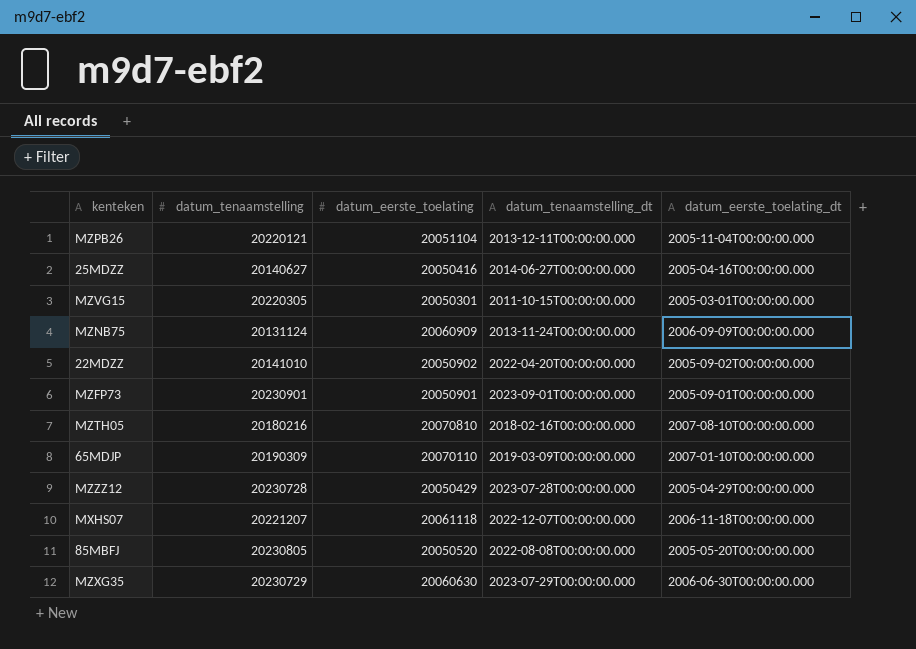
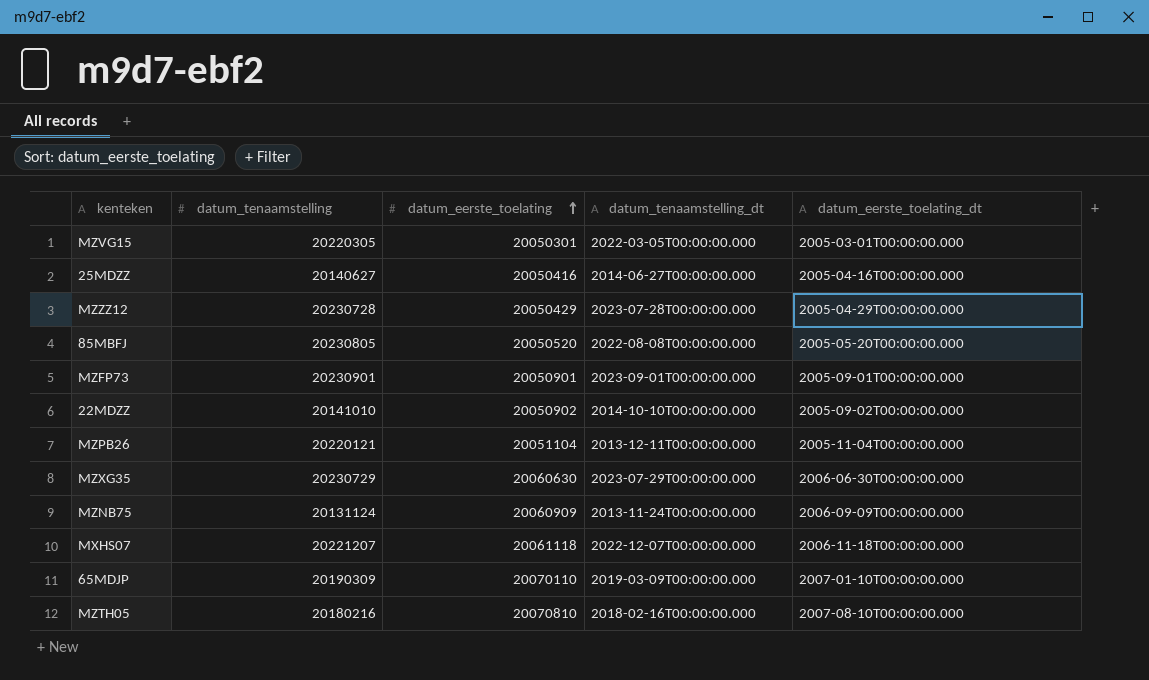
row order: none -> datum_eerste_toelating ascending
MZVG15 | datum_tenaamstelling_dt: 2011-10-15T00:00:00.000 -> 2022-03-05T00:00:00.000
22MDZZ | datum_tenaamstelling_dt: 2022-04-20T00:00:00.000 -> 2014-10-10T00:00:00.000

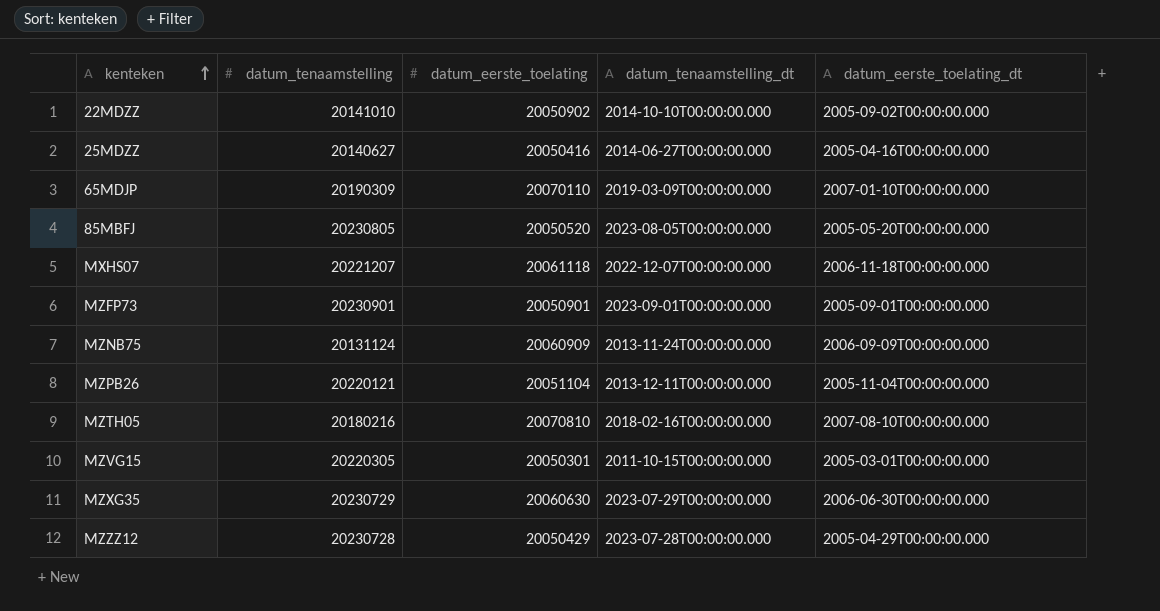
row order: datum_eerste_toelating ascending -> kenteken ascending
85MBFJ | datum_tenaamstelling_dt: 2022-08-08T00:00:00.000 -> 2023-08-05T00:00:00.000
MZVG15 | datum_tenaamstelling_dt: 2022-03-05T00:00:00.000 -> 2011-10-15T00:00:00.000

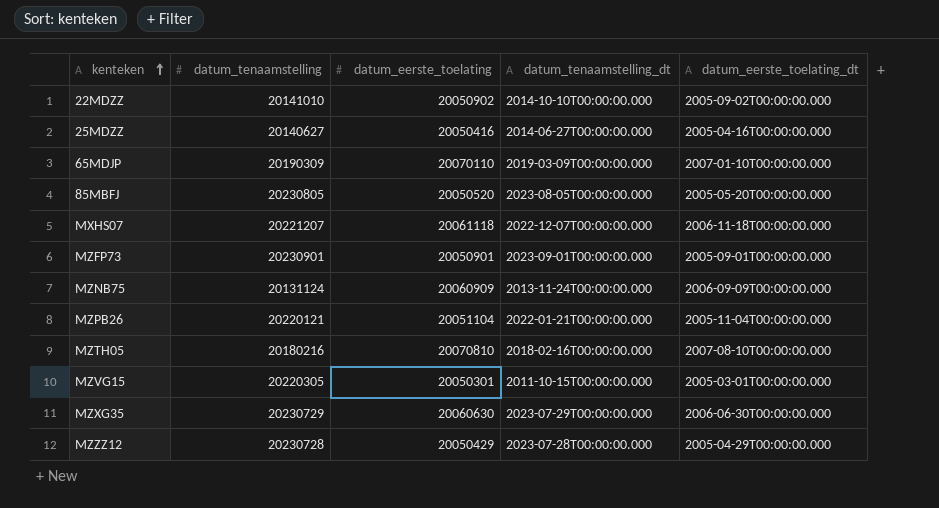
MZPB26 | datum_tenaamstelling_dt: 2013-12-11T00:00:00.000 -> 2022-01-21T00:00:00.000

